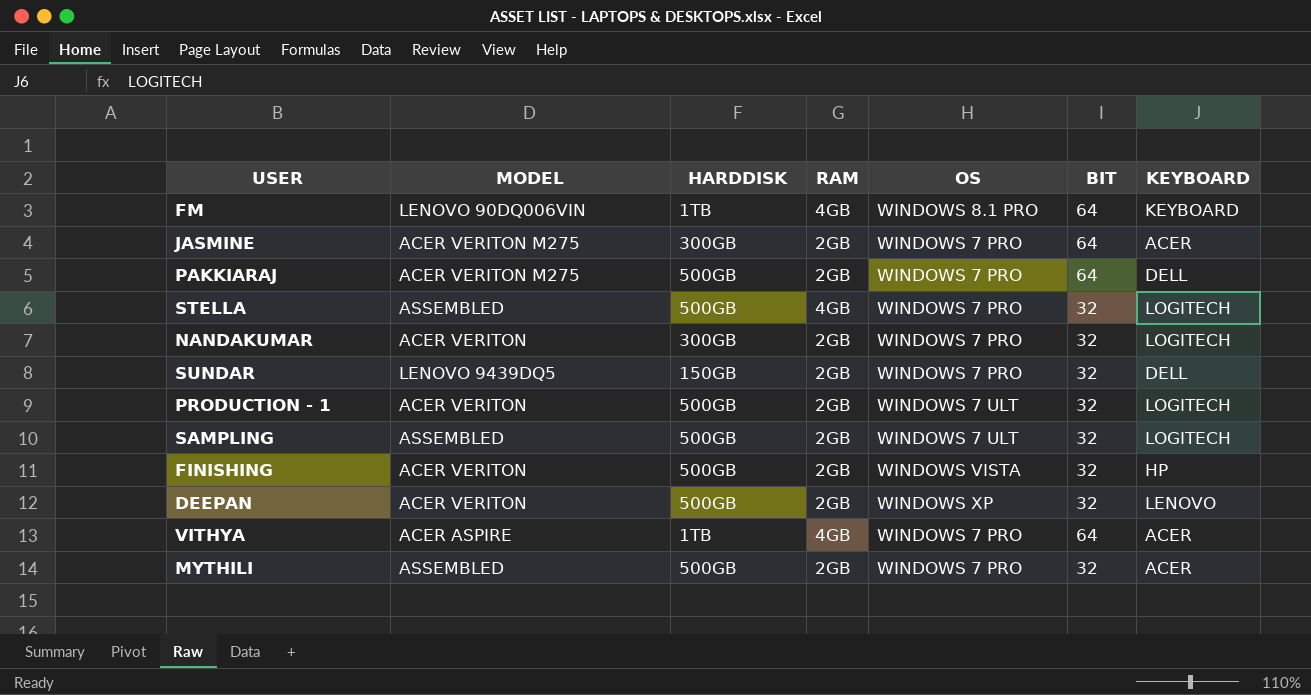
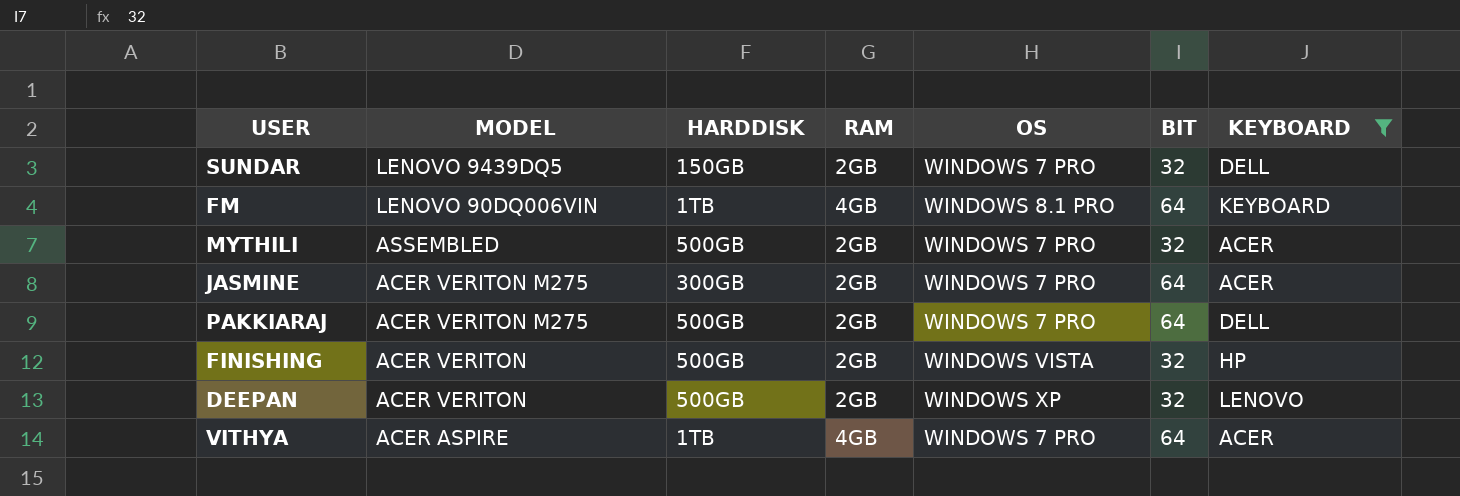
filter: none -> KEYBOARD != LOGITECH
row order: none -> MODEL descending

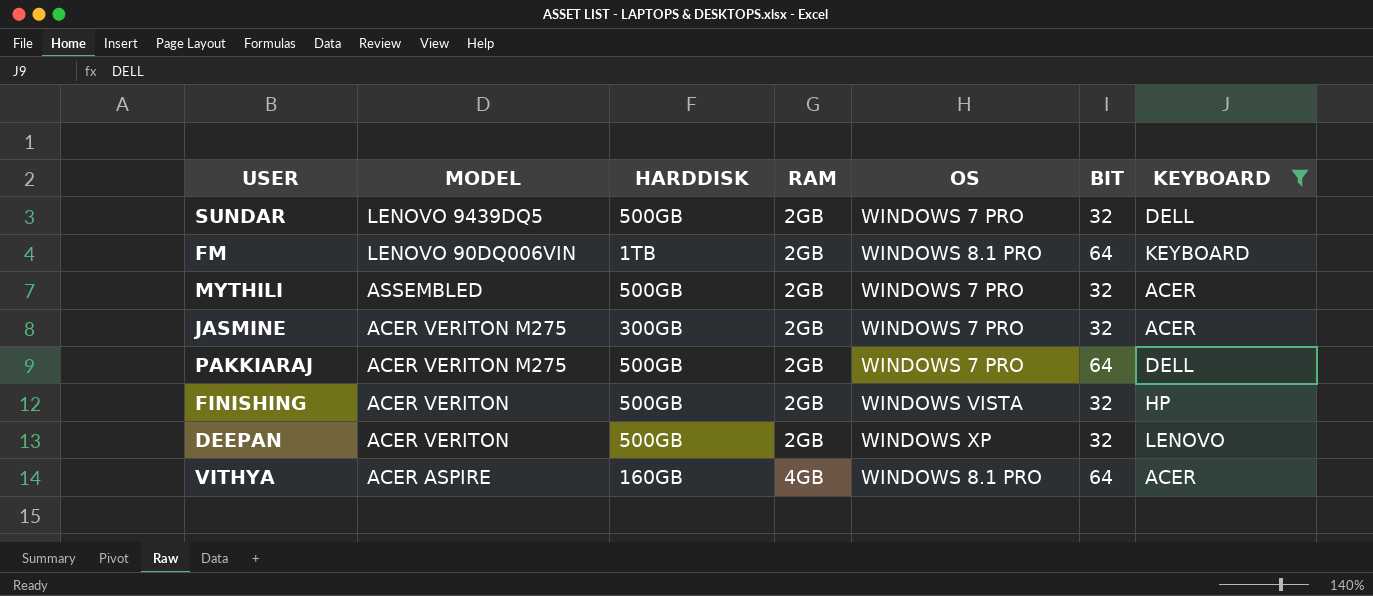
SUNDAR | HARDDISK: 150GB -> 500GB
FM | RAM: 4GB -> 2GB
JASMINE | BIT: 64 -> 32
VITHYA | HARDDISK: 1TB -> 160GB
VITHYA | OS: WINDOWS 7 PRO -> WINDOWS 8.1 PRO

